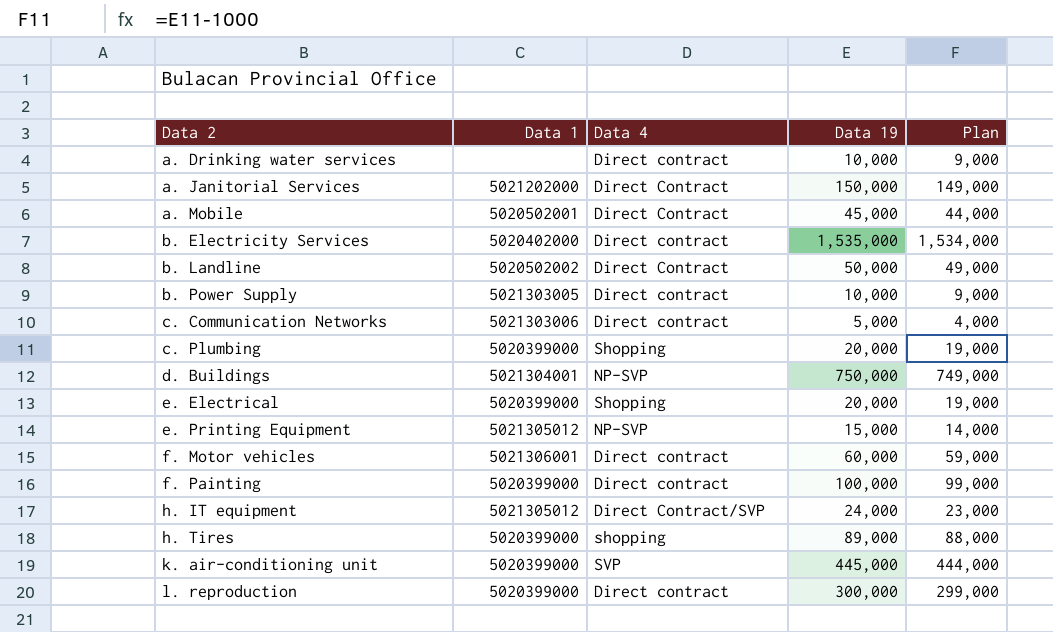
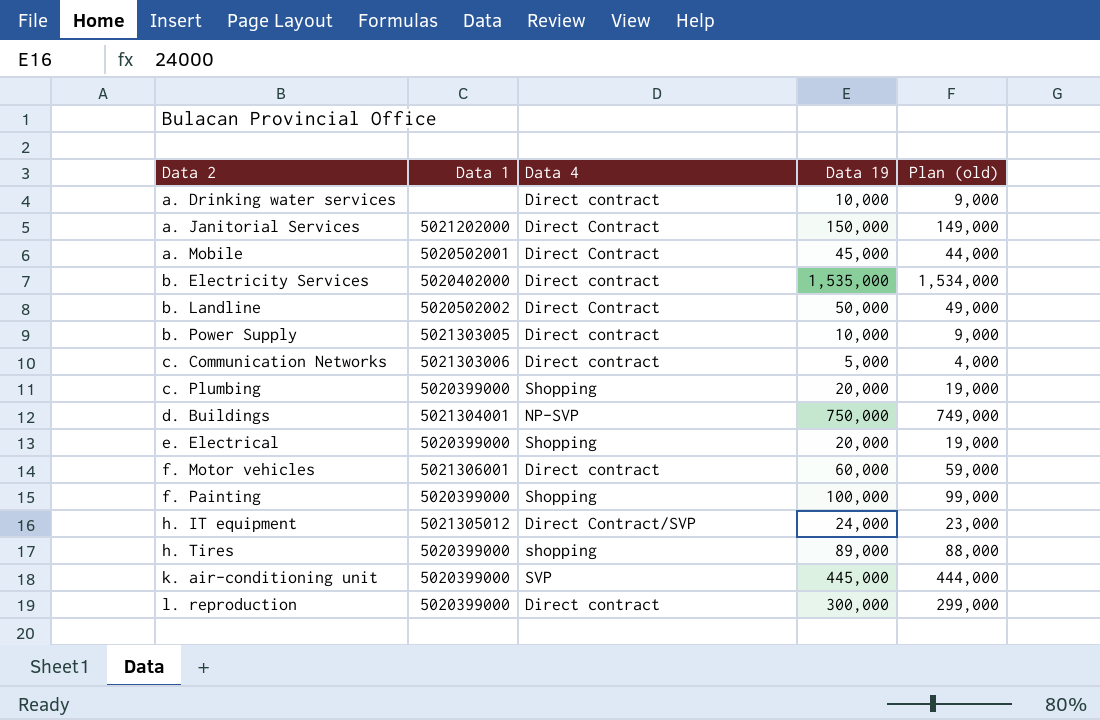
column name: Plan -> Plan (old)
row e. Printing Equipment: 5021305012 | NP-SVP | 15,000 | 14,000 -> none
f. Painting | Data 4: Direct contract -> Shopping

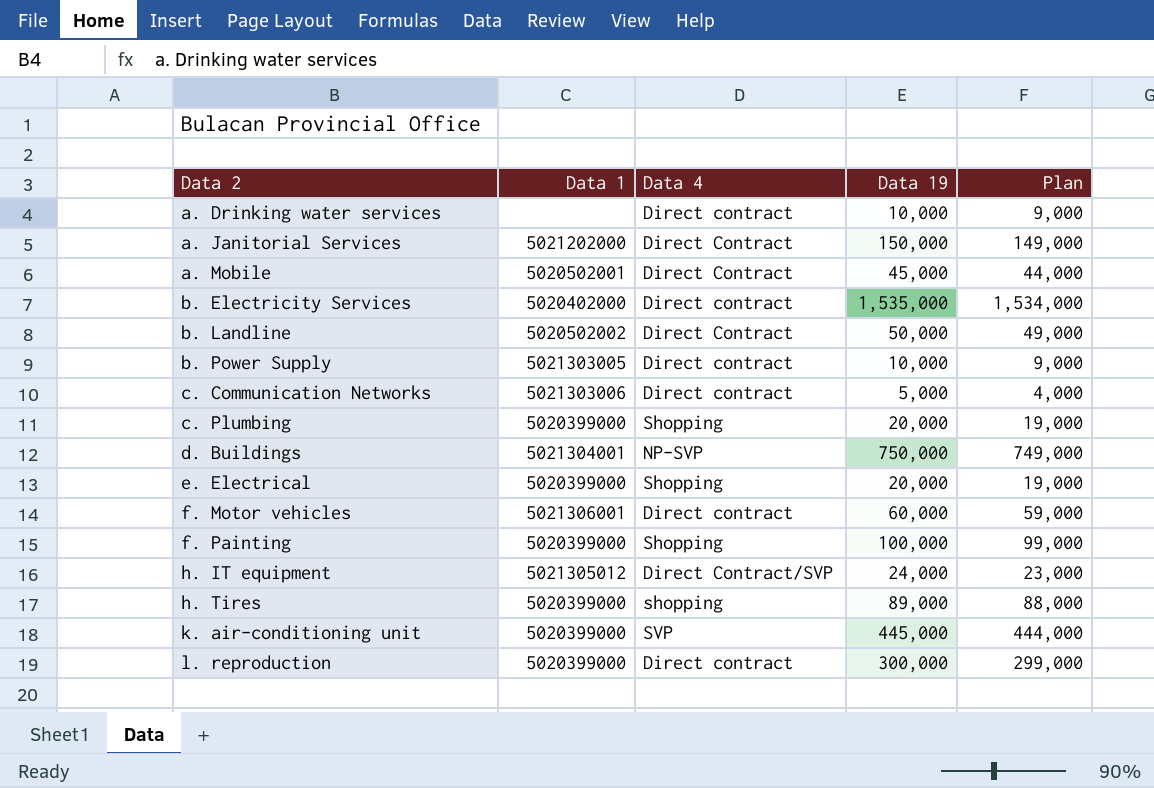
column name: Plan (old) -> Plan

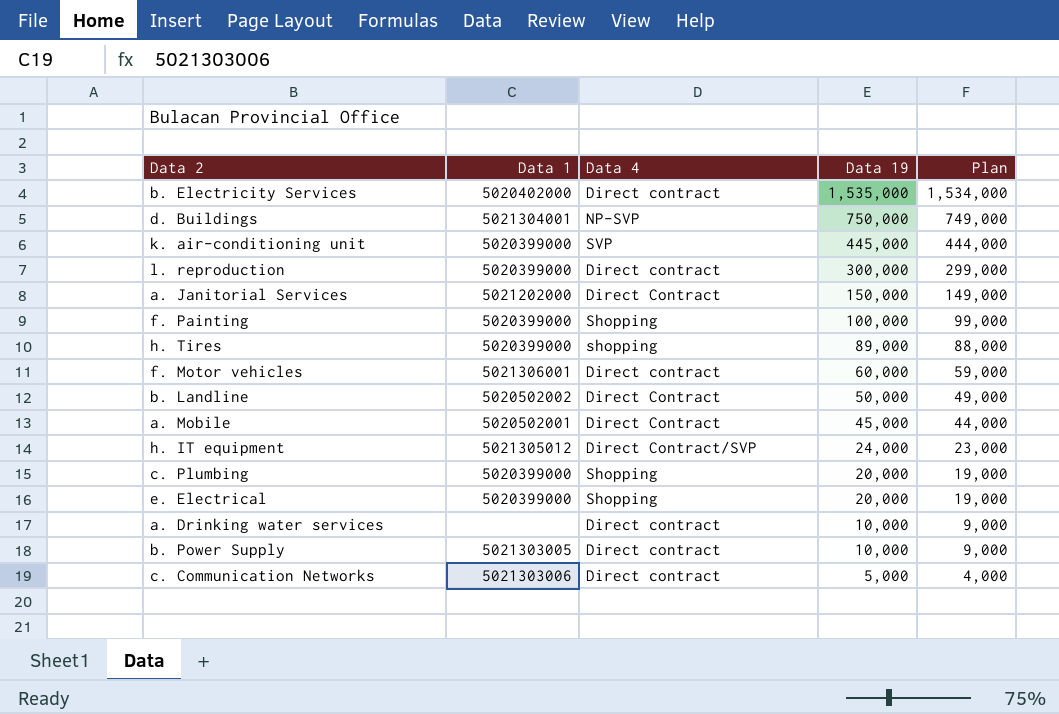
row order: Data 2 ascending -> Data 19 descending

